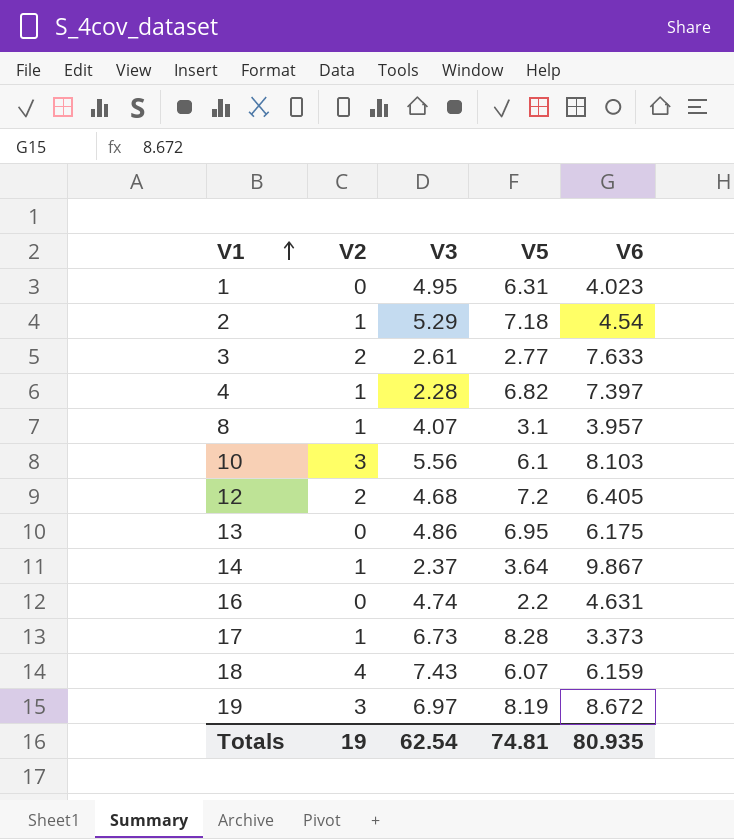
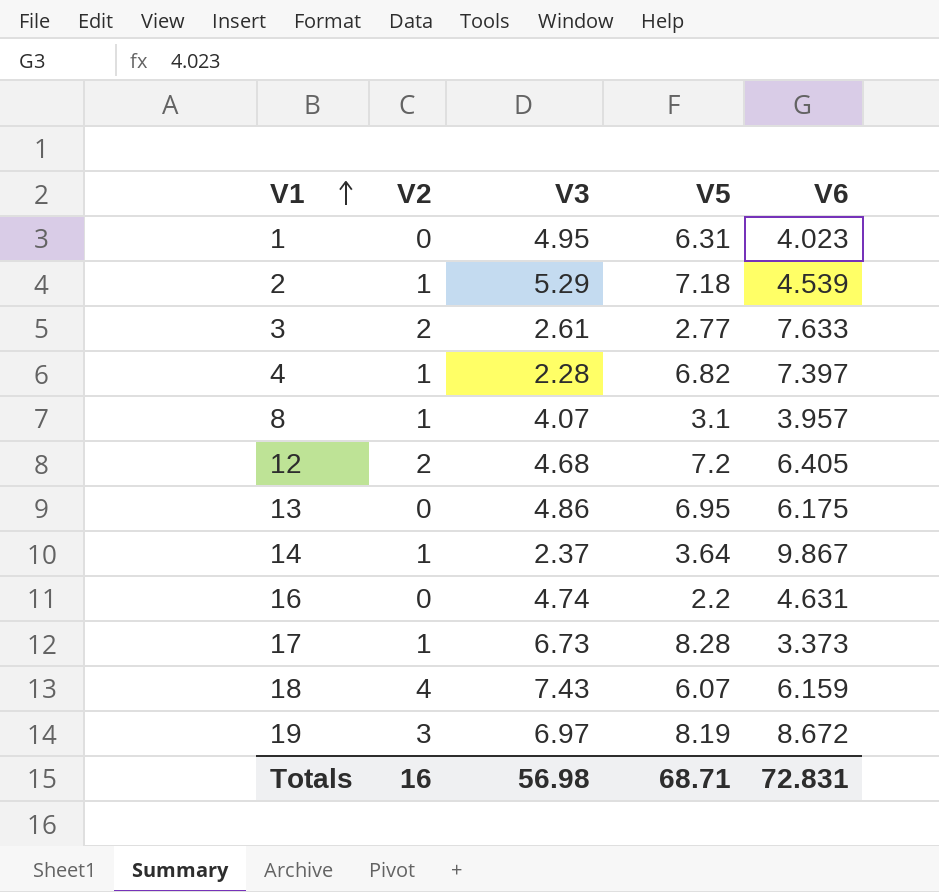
row 10: 3 | 5.56 | 6.1 | 8.103 -> none
2 | V6: 4.54 -> 4.539
Totals | V2: 19 -> 16
Totals | V3: 62.54 -> 56.98
Totals | V5: 74.81 -> 68.71
Totals | V6: 80.935 -> 72.831

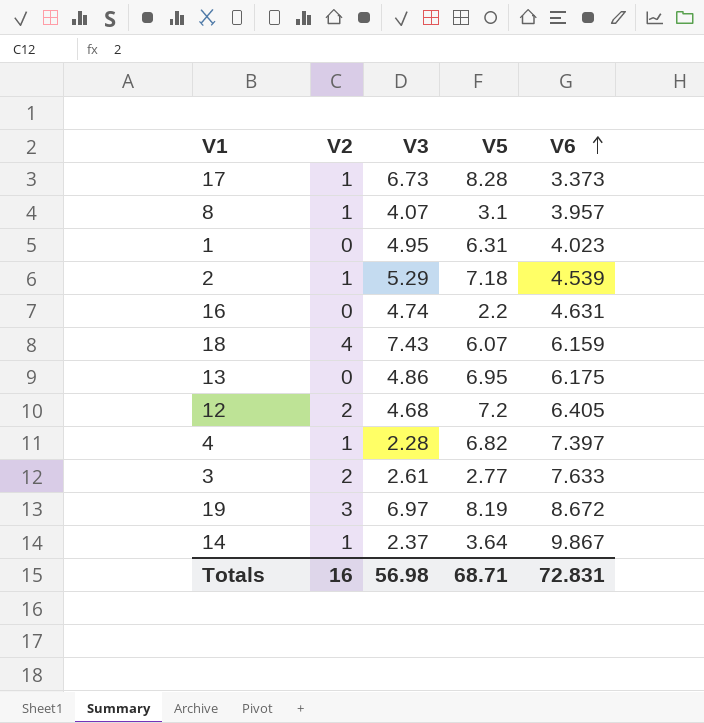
row order: V1 ascending -> V6 ascending

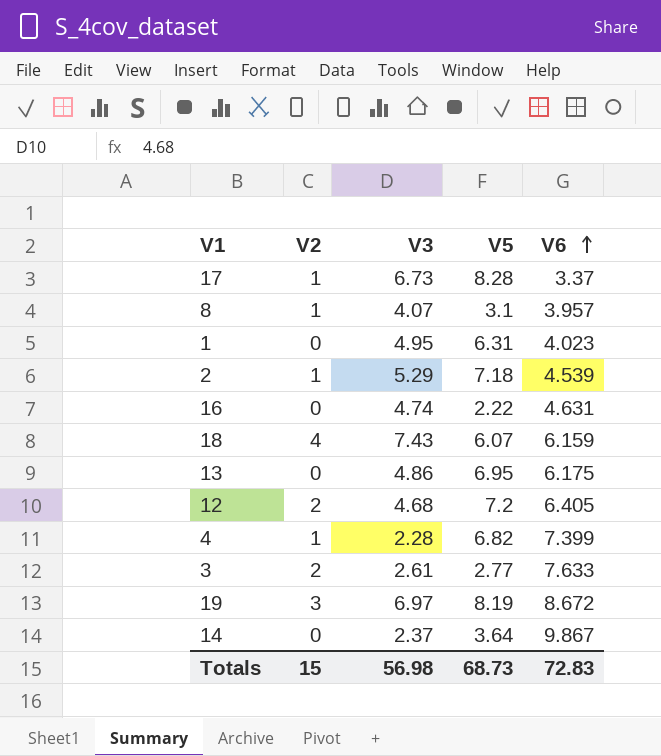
17 | V6: 3.373 -> 3.37
16 | V5: 2.2 -> 2.22
4 | V6: 7.397 -> 7.399
14 | V2: 1 -> 0
Totals | V2: 16 -> 15
Totals | V5: 68.71 -> 68.73
Totals | V6: 72.831 -> 72.83

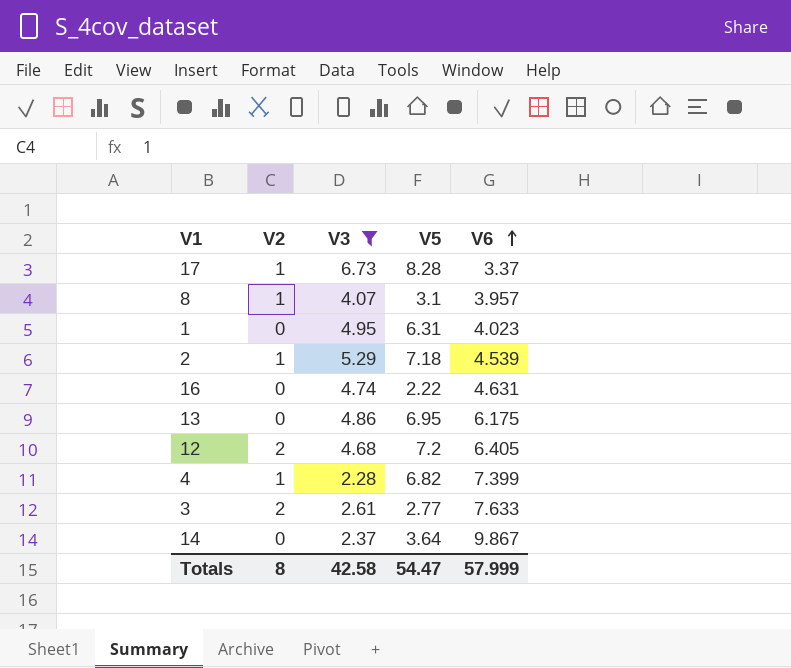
filter: none -> V3 <= 6.73
Totals | V2: 15 -> 8
Totals | V3: 56.98 -> 42.58
Totals | V5: 68.73 -> 54.47
Totals | V6: 72.83 -> 57.999

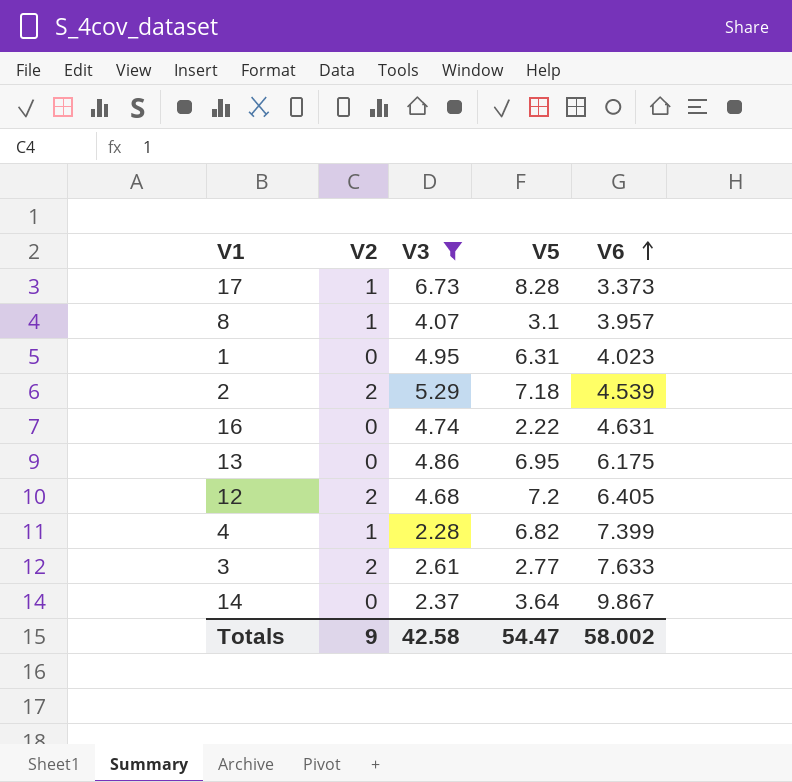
17 | V6: 3.37 -> 3.373
2 | V2: 1 -> 2
Totals | V2: 8 -> 9
Totals | V6: 57.999 -> 58.002

